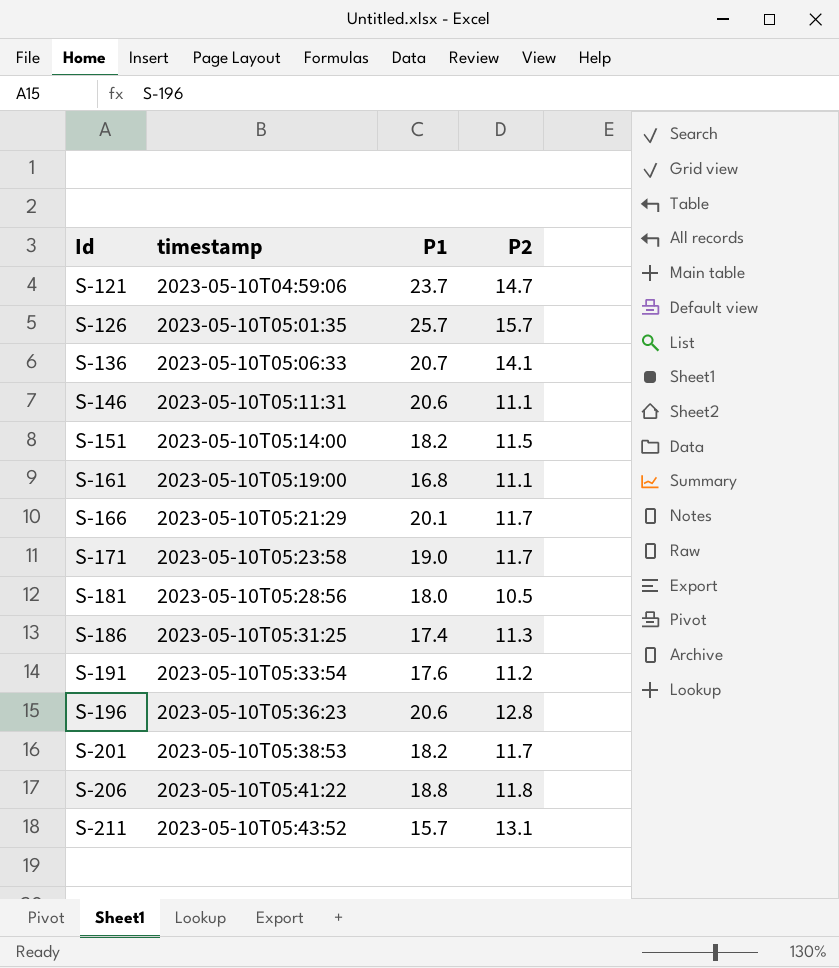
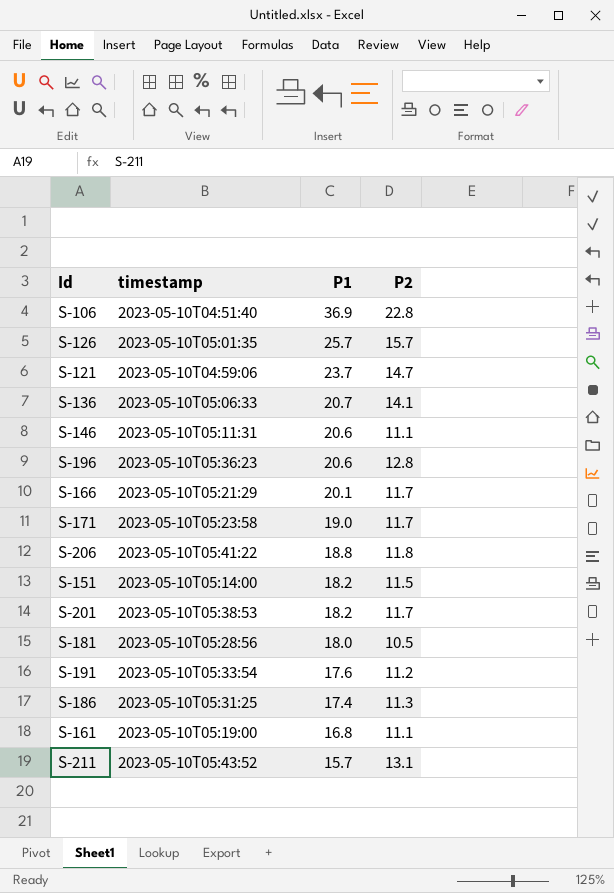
row order: Id ascending -> P1 descending
row S-106: none -> 2023-05-10T04:51:40 | 36.9 | 22.8

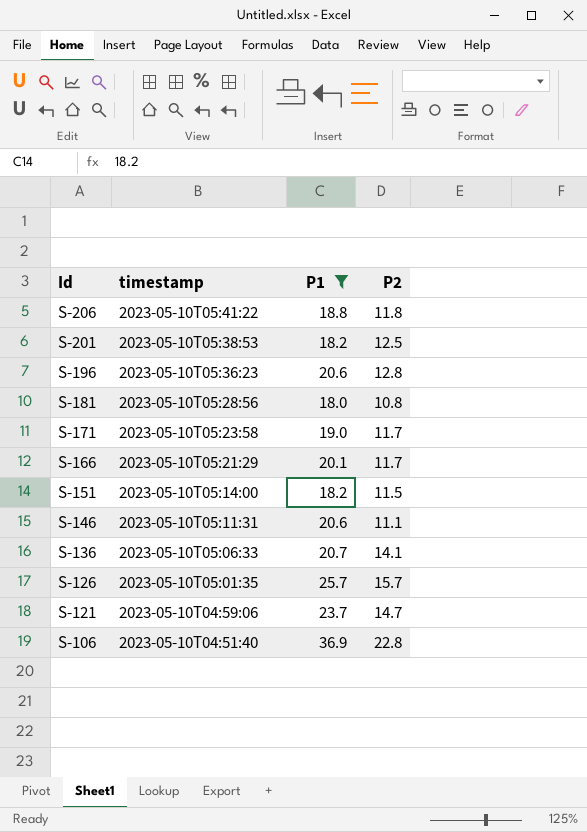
filter: none -> P1 >= 18.0
row order: P1 descending -> Id descending
S-201 | P2: 11.7 -> 12.5
S-181 | P2: 10.5 -> 10.8

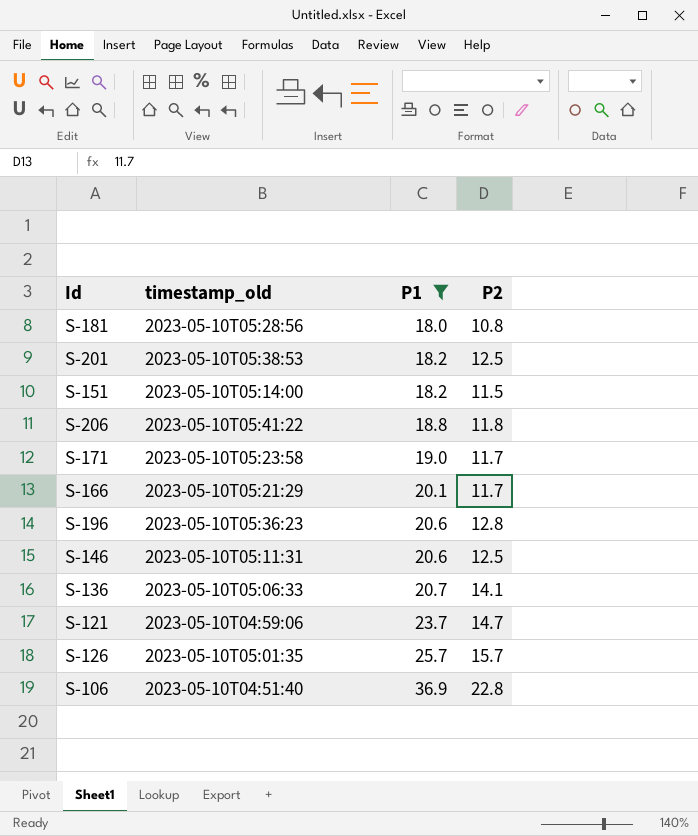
row order: Id descending -> P1 ascending
column name: timestamp -> timestamp_old
S-146 | P2: 11.1 -> 12.5

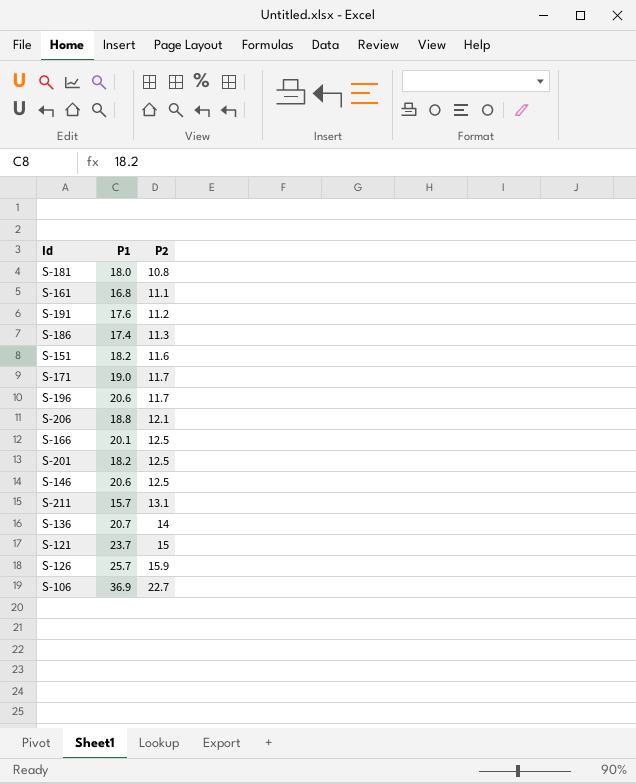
filter: P1 >= 18.0 -> none
row order: P1 ascending -> P2 ascending
column timestamp_old | position: 2 -> none
S-151 | P2: 11.5 -> 11.6
S-196 | P2: 12.8 -> 11.7
S-206 | P2: 11.8 -> 12.1
S-166 | P2: 11.7 -> 12.5
S-136 | P2: 14.1 -> 14
S-121 | P2: 14.7 -> 15
S-126 | P2: 15.7 -> 15.9
S-106 | P2: 22.8 -> 22.7

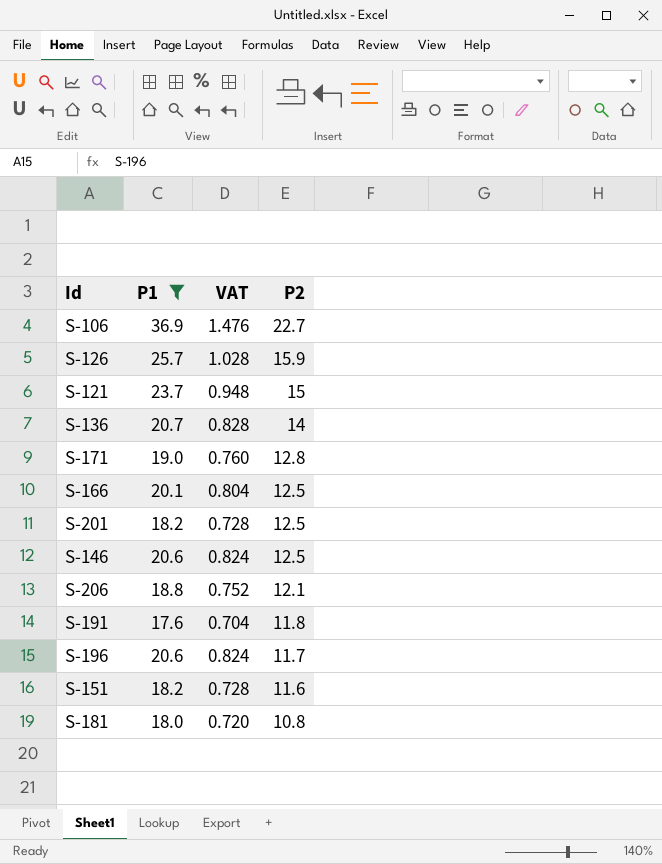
filter: none -> P1 >= 17.6
row order: P2 ascending -> P2 descending
column VAT | formula: none -> [P1] * 0.04
S-171 | P2: 11.7 -> 12.8
S-191 | P2: 11.2 -> 11.8

